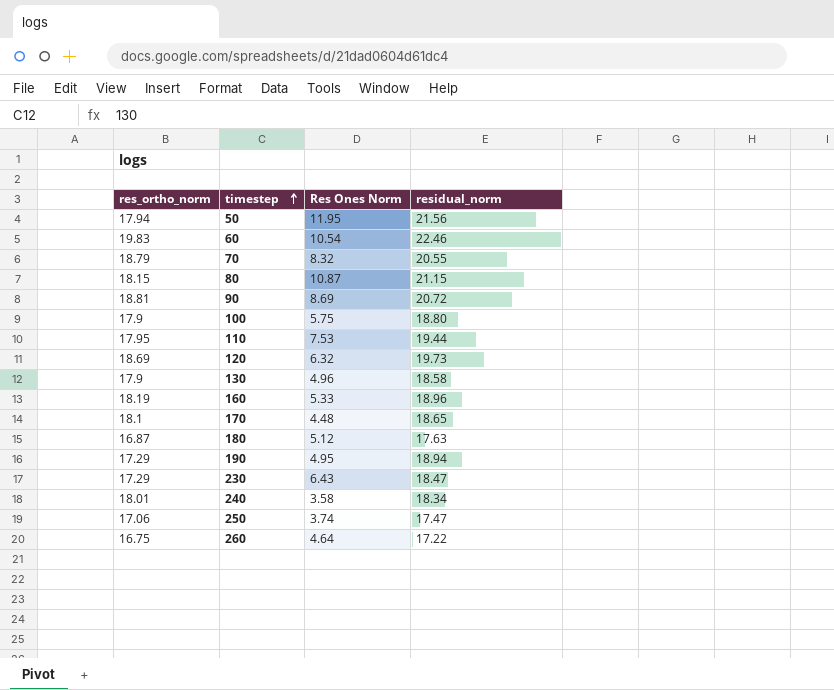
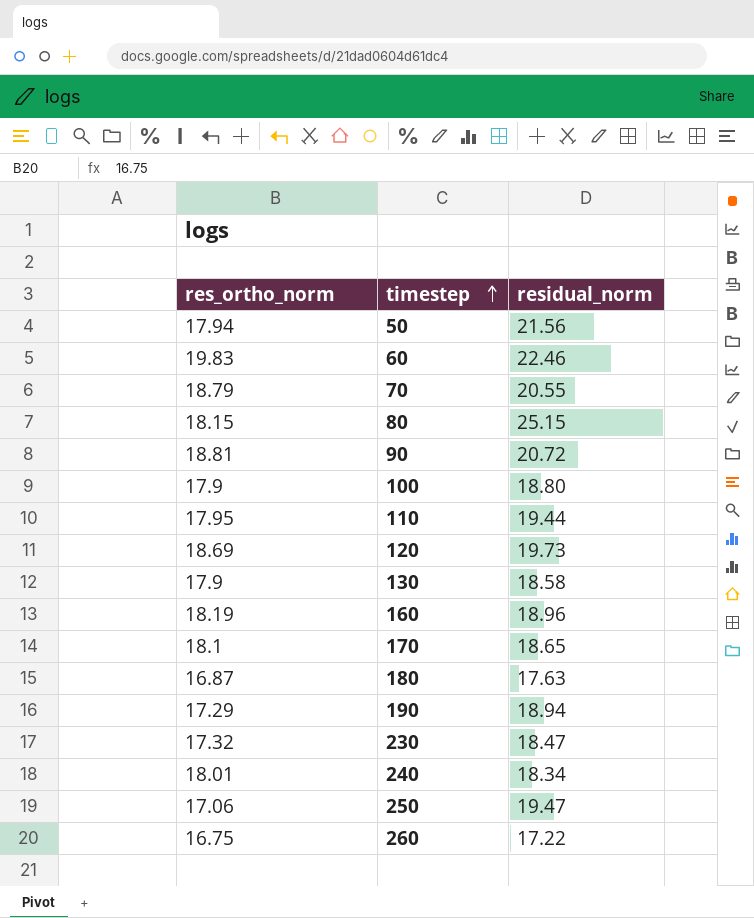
column Res Ones Norm | position: 3 -> none
80 | residual_norm: 21.15 -> 25.15
230 | res_ortho_norm: 17.29 -> 17.32
250 | residual_norm: 17.47 -> 19.47

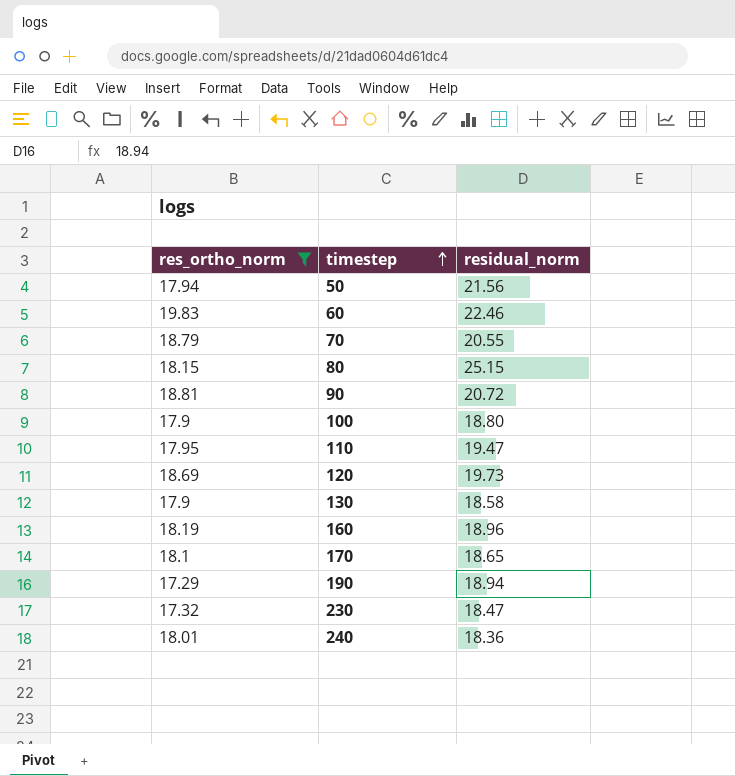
filter: none -> res_ortho_norm >= 17.29
110 | residual_norm: 19.44 -> 19.47
240 | residual_norm: 18.34 -> 18.36

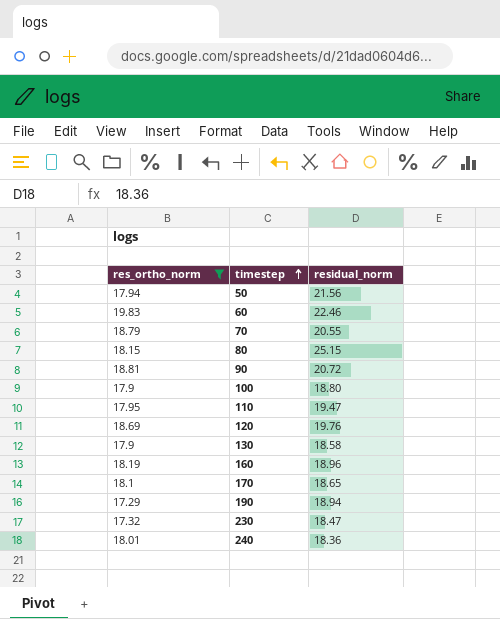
120 | residual_norm: 19.73 -> 19.76

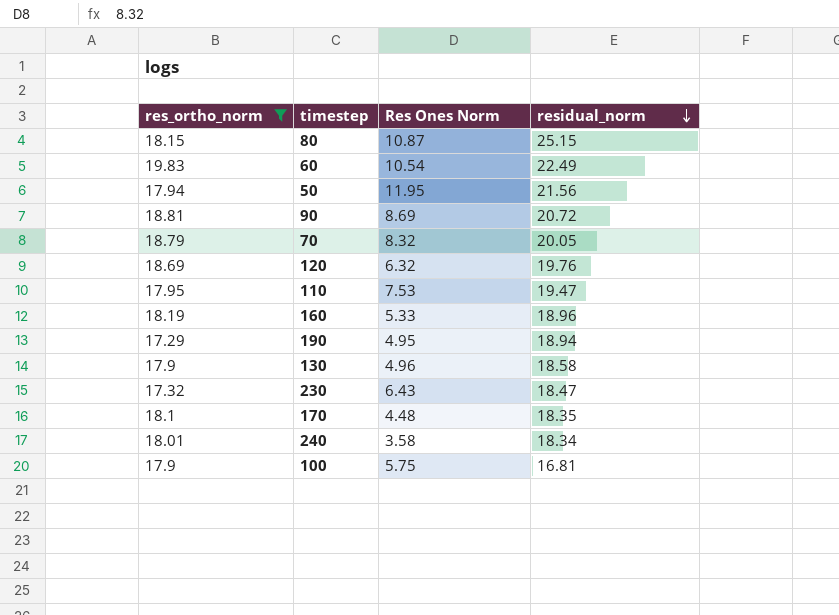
row order: timestep ascending -> residual_norm descending
column Res Ones Norm | position: none -> 3
60 | residual_norm: 22.46 -> 22.49
70 | residual_norm: 20.55 -> 20.05
170 | residual_norm: 18.65 -> 18.35
240 | residual_norm: 18.36 -> 18.34
100 | residual_norm: 18.80 -> 16.81

